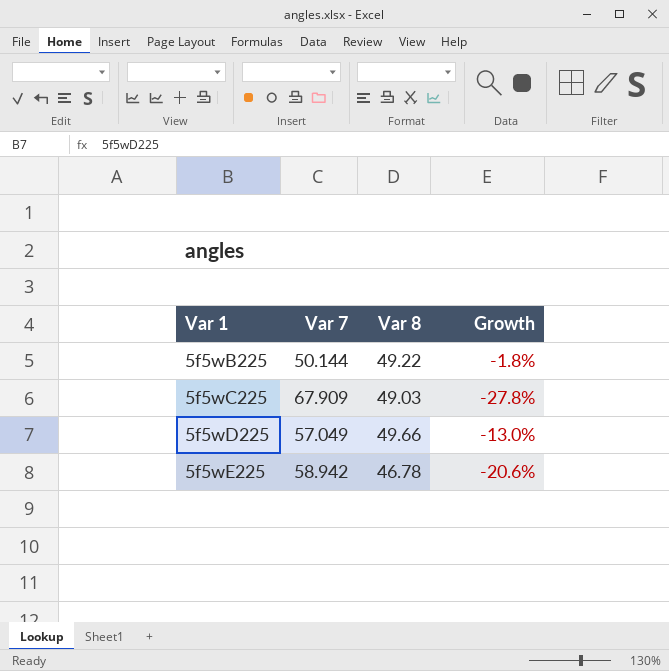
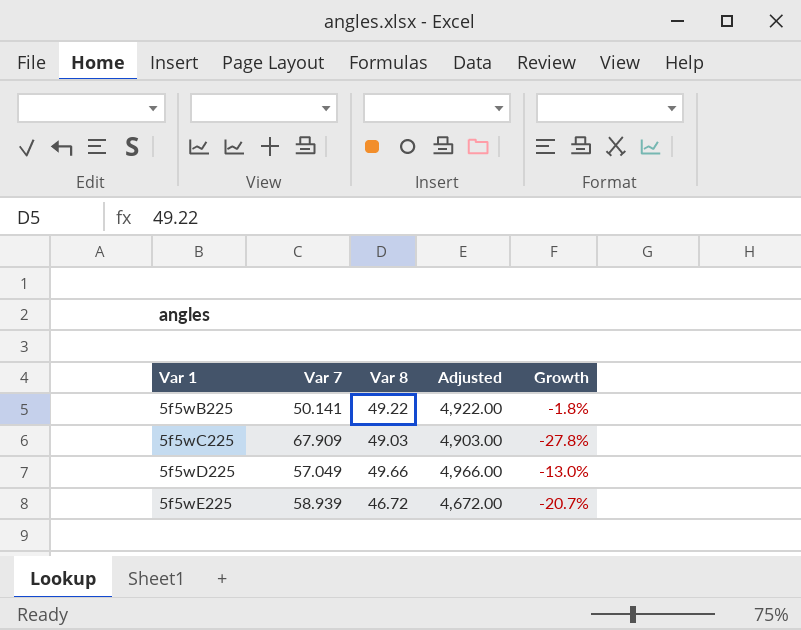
column Adjusted | formula: none -> [Var 8] * 100
5f5wB225 | Var 7: 50.144 -> 50.141
5f5wE225 | Var 7: 58.942 -> 58.939
5f5wE225 | Var 8: 46.78 -> 46.72
5f5wE225 | Growth: -20.6% -> -20.7%

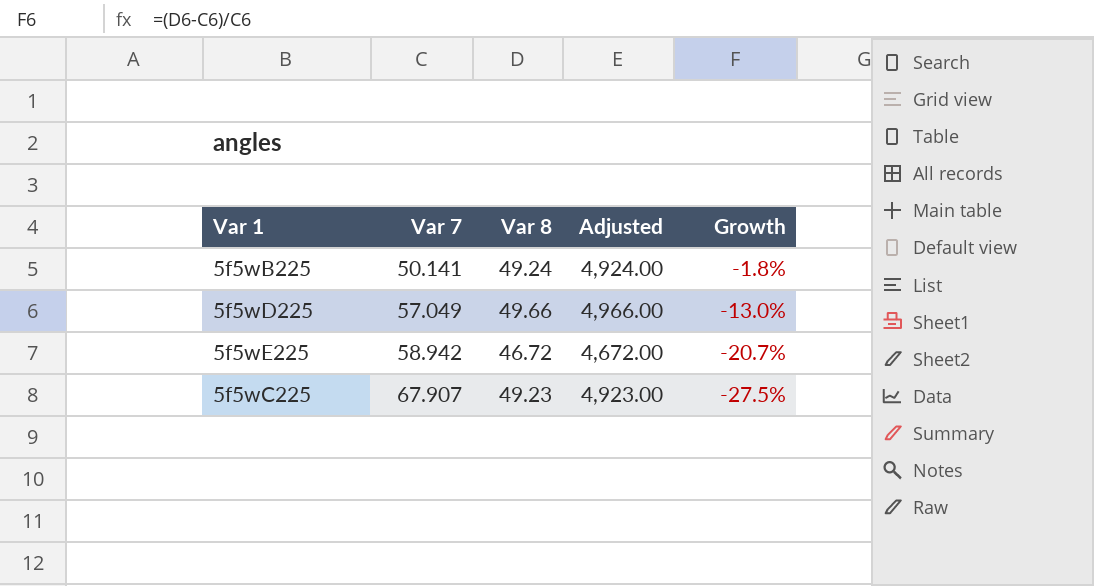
row order: Var 1 ascending -> Var 7 ascending
5f5wB225 | Var 8: 49.22 -> 49.24
5f5wB225 | Adjusted: 4,922.00 -> 4,924.00
5f5wE225 | Var 7: 58.939 -> 58.942
5f5wC225 | Var 7: 67.909 -> 67.907
5f5wC225 | Var 8: 49.03 -> 49.23
5f5wC225 | Adjusted: 4,903.00 -> 4,923.00
5f5wC225 | Growth: -27.8% -> -27.5%

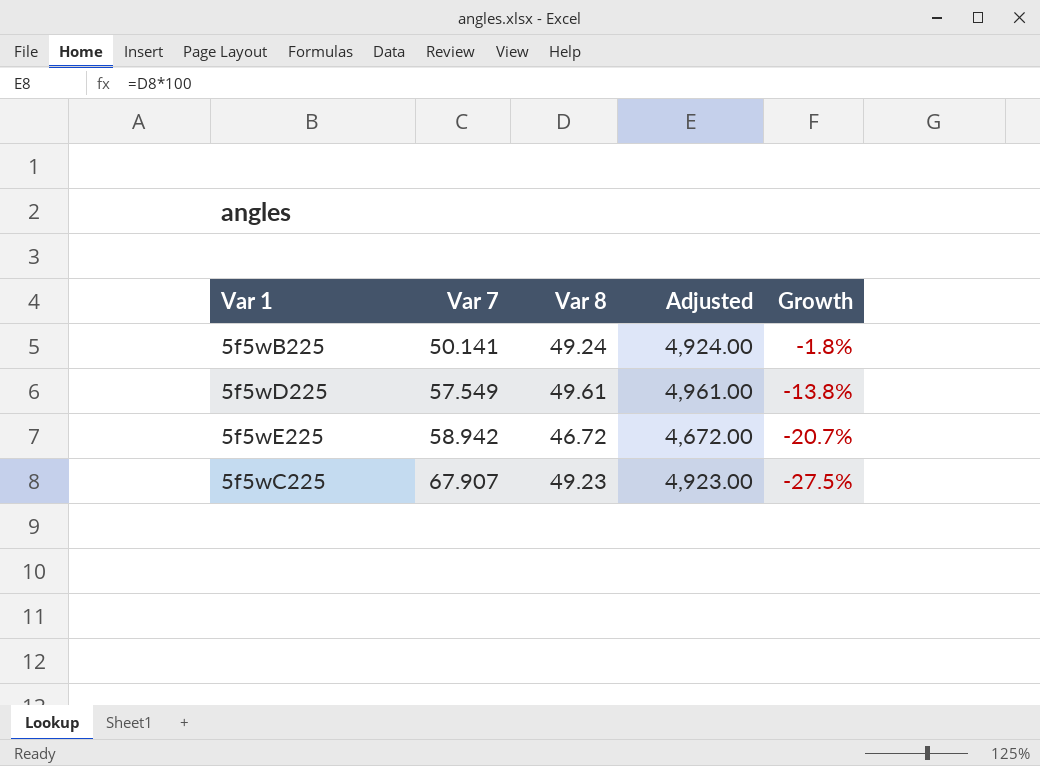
5f5wD225 | Var 7: 57.049 -> 57.549
5f5wD225 | Var 8: 49.66 -> 49.61
5f5wD225 | Adjusted: 4,966.00 -> 4,961.00
5f5wD225 | Growth: -13.0% -> -13.8%

